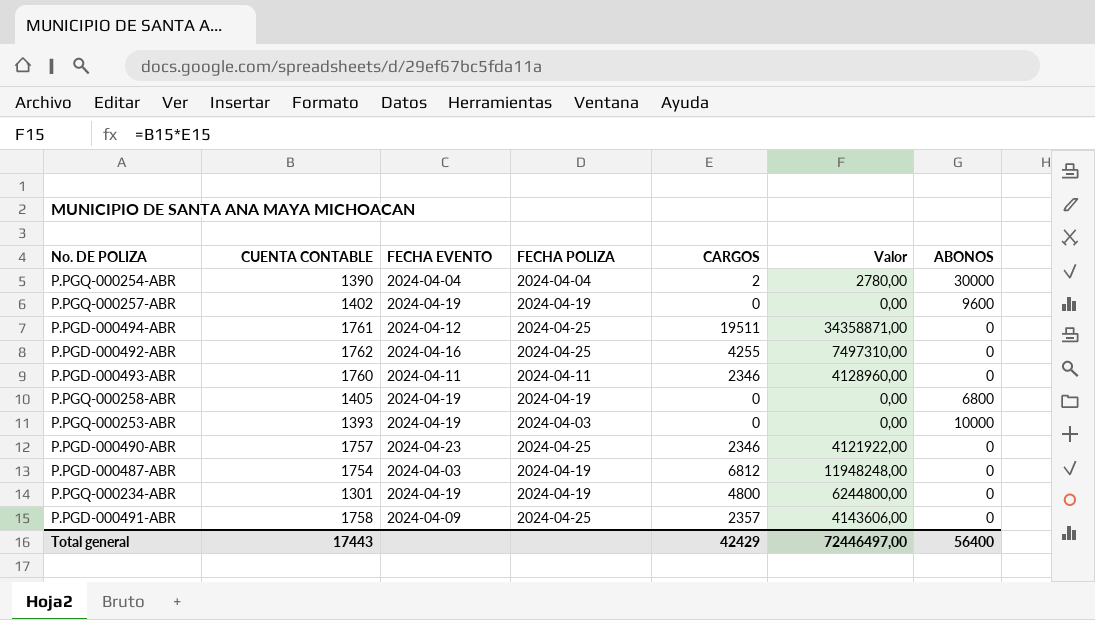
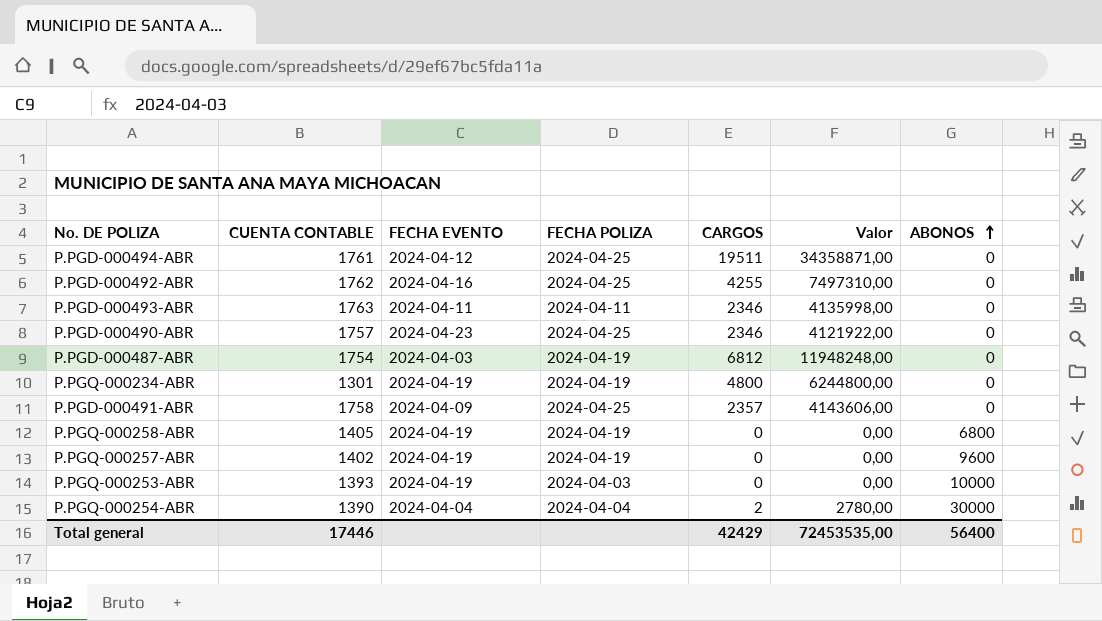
row order: none -> ABONOS ascending
P.PGD-000493-ABR | CUENTA CONTABLE: 1760 -> 1763
P.PGD-000493-ABR | Valor: 4128960,00 -> 4135998,00
Total general | CUENTA CONTABLE: 17443 -> 17446
Total general | Valor: 72446497,00 -> 72453535,00

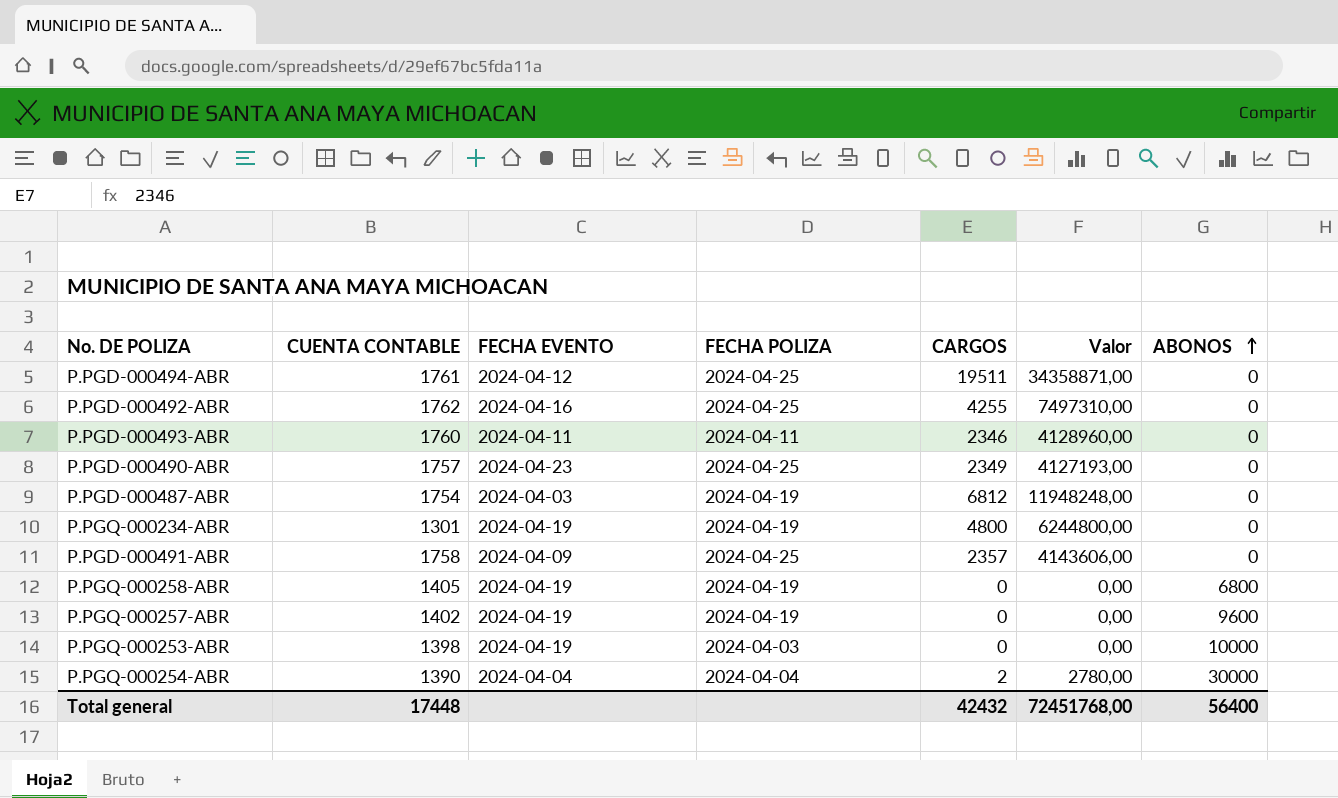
P.PGD-000493-ABR | CUENTA CONTABLE: 1763 -> 1760
P.PGD-000493-ABR | Valor: 4135998,00 -> 4128960,00
P.PGD-000490-ABR | CARGOS: 2346 -> 2349
P.PGD-000490-ABR | Valor: 4121922,00 -> 4127193,00
P.PGQ-000253-ABR | CUENTA CONTABLE: 1393 -> 1398
Total general | CUENTA CONTABLE: 17446 -> 17448
Total general | CARGOS: 42429 -> 42432
Total general | Valor: 72453535,00 -> 72451768,00

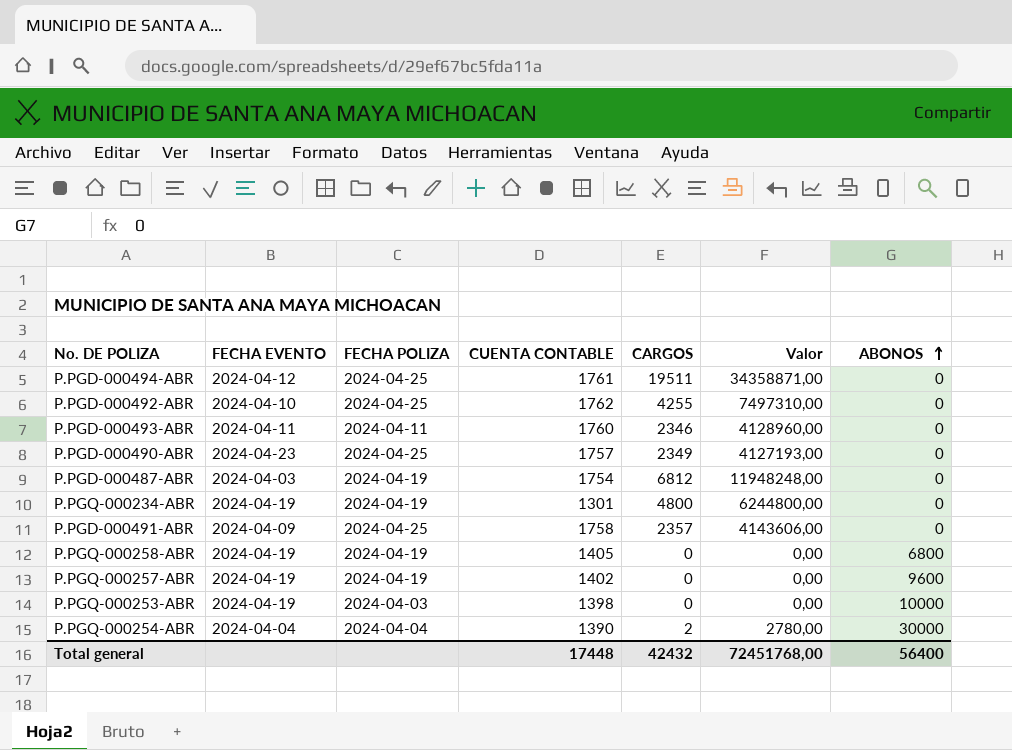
column CUENTA CONTABLE | position: 2 -> 4
P.PGD-000492-ABR | FECHA EVENTO: 2024-04-16 -> 2024-04-10

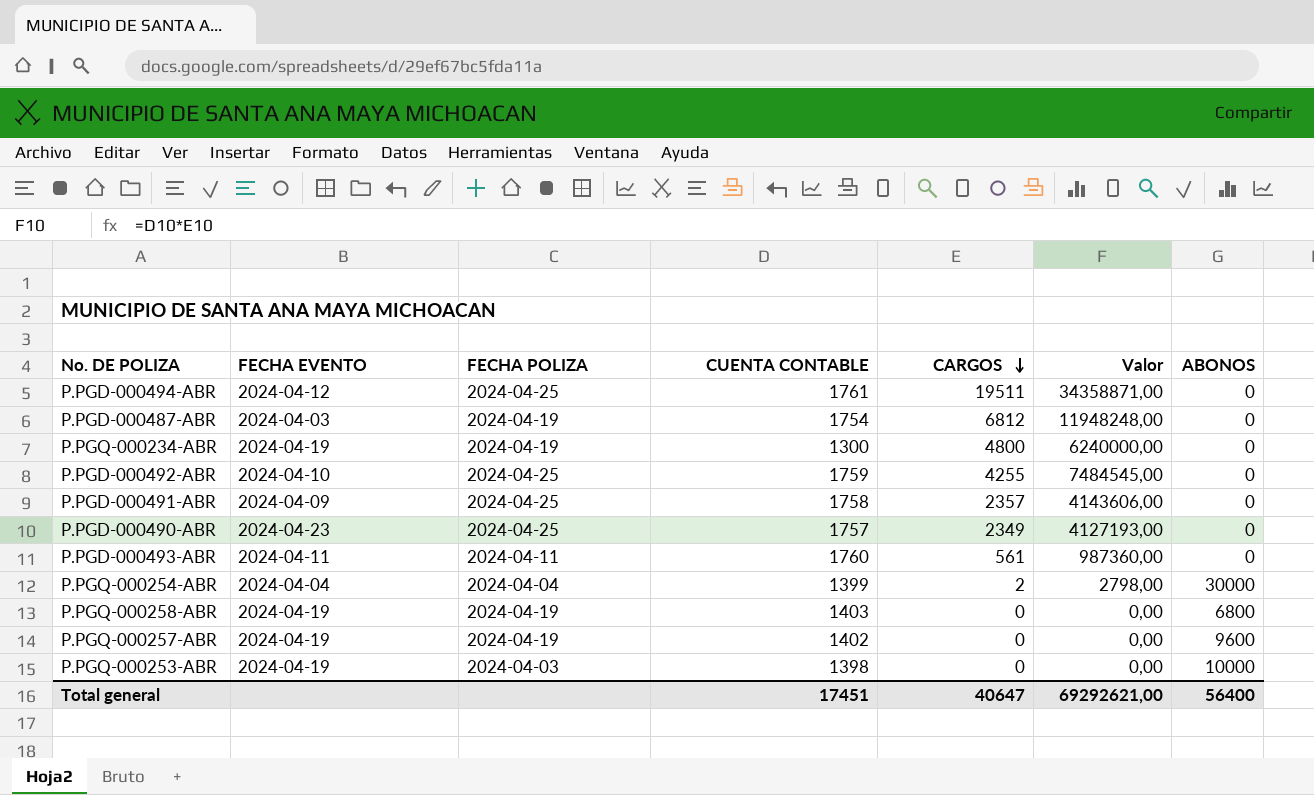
row order: ABONOS ascending -> CARGOS descending
P.PGQ-000234-ABR | CUENTA CONTABLE: 1301 -> 1300
P.PGQ-000234-ABR | Valor: 6244800,00 -> 6240000,00
P.PGD-000492-ABR | CUENTA CONTABLE: 1762 -> 1759
P.PGD-000492-ABR | Valor: 7497310,00 -> 7484545,00
P.PGD-000493-ABR | CARGOS: 2346 -> 561
P.PGD-000493-ABR | Valor: 4128960,00 -> 987360,00
P.PGQ-000254-ABR | CUENTA CONTABLE: 1390 -> 1399
P.PGQ-000254-ABR | Valor: 2780,00 -> 2798,00
P.PGQ-000258-ABR | CUENTA CONTABLE: 1405 -> 1403
Total general | CUENTA CONTABLE: 17448 -> 17451
Total general | CARGOS: 42432 -> 40647
Total general | Valor: 72451768,00 -> 69292621,00

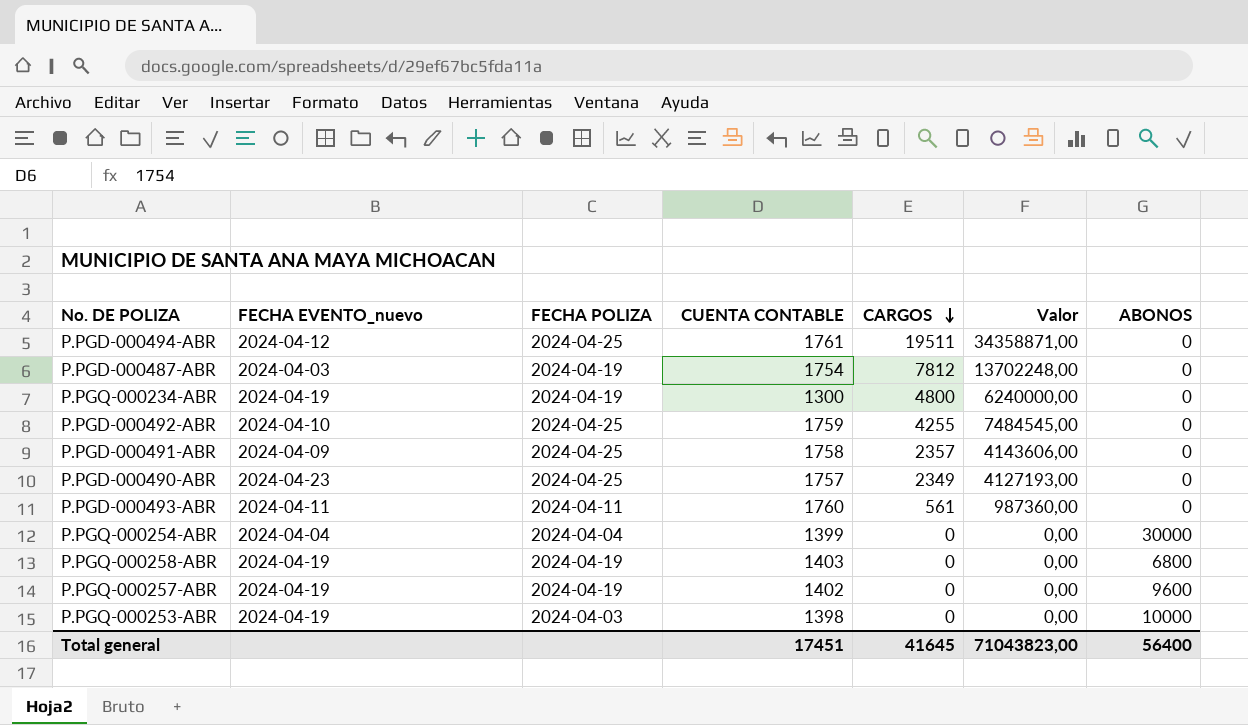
column name: FECHA EVENTO -> FECHA EVENTO_nuevo
P.PGD-000487-ABR | CARGOS: 6812 -> 7812
P.PGD-000487-ABR | Valor: 11948248,00 -> 13702248,00
P.PGQ-000254-ABR | CARGOS: 2 -> 0
P.PGQ-000254-ABR | Valor: 2798,00 -> 0,00
Total general | CARGOS: 40647 -> 41645
Total general | Valor: 69292621,00 -> 71043823,00

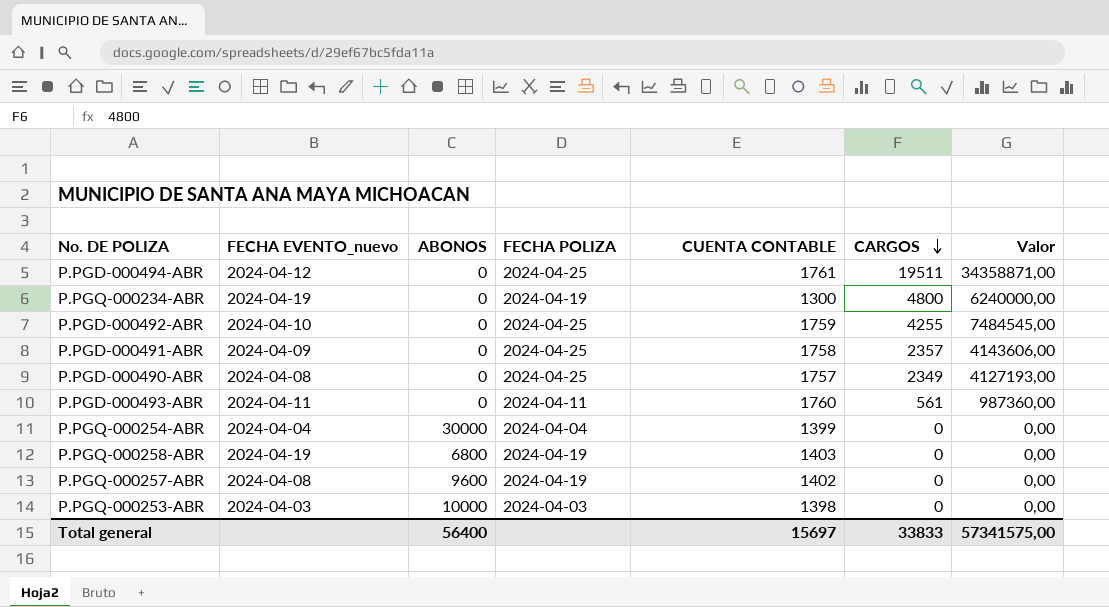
column ABONOS | position: 7 -> 3
row P.PGD-000487-ABR: 2024-04-03 | 2024-04-19 | 1754 | 7812 | 13702248,00 | 0 -> none
P.PGD-000490-ABR | FECHA EVENTO_nuevo: 2024-04-23 -> 2024-04-08
P.PGQ-000257-ABR | FECHA EVENTO_nuevo: 2024-04-19 -> 2024-04-08
P.PGQ-000253-ABR | FECHA EVENTO_nuevo: 2024-04-19 -> 2024-04-03
Total general | CUENTA CONTABLE: 17451 -> 15697
Total general | CARGOS: 41645 -> 33833
Total general | Valor: 71043823,00 -> 57341575,00

